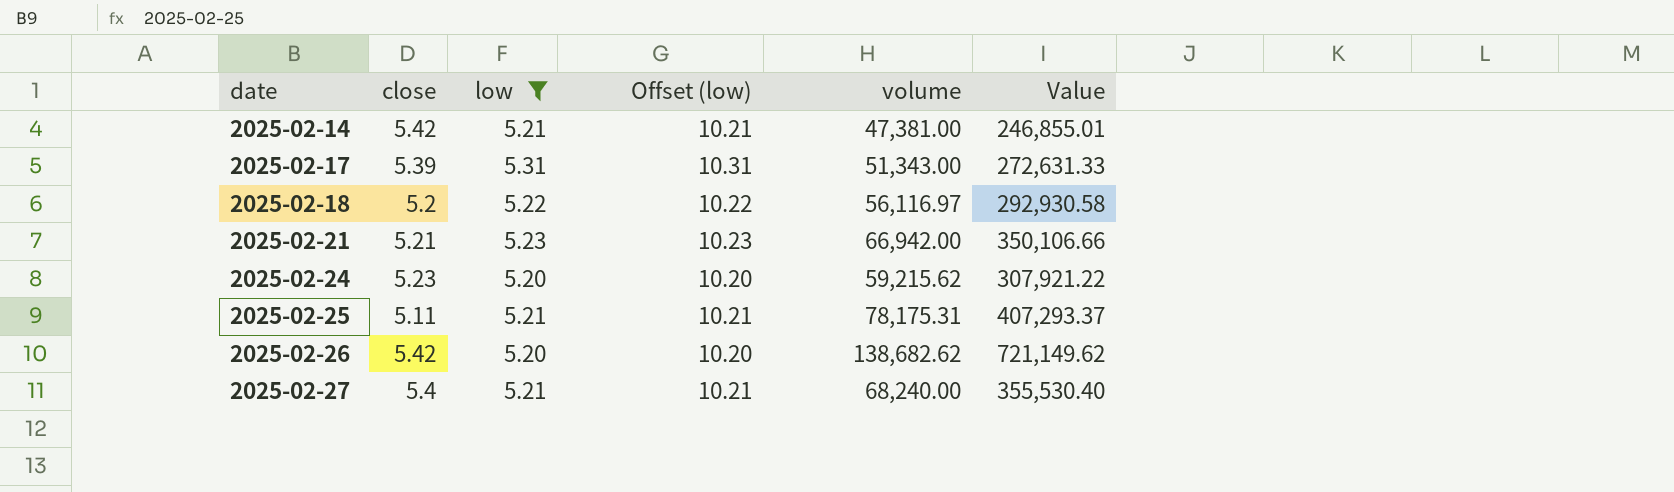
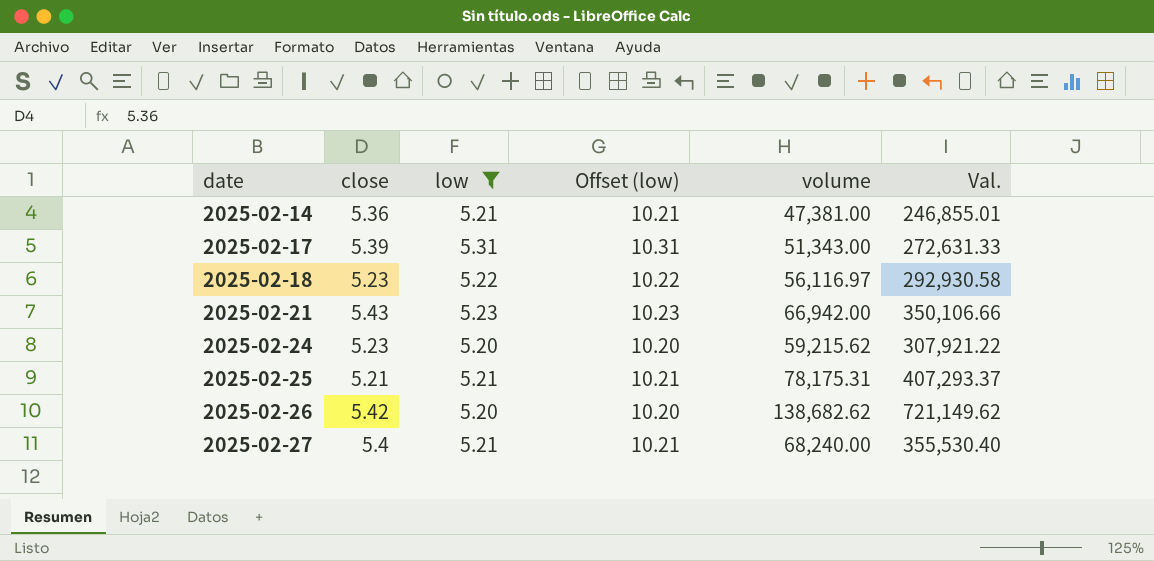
column name: Value -> Val.
2025-02-14 | close: 5.42 -> 5.36
2025-02-18 | close: 5.2 -> 5.23
2025-02-21 | close: 5.21 -> 5.43
2025-02-25 | close: 5.11 -> 5.21

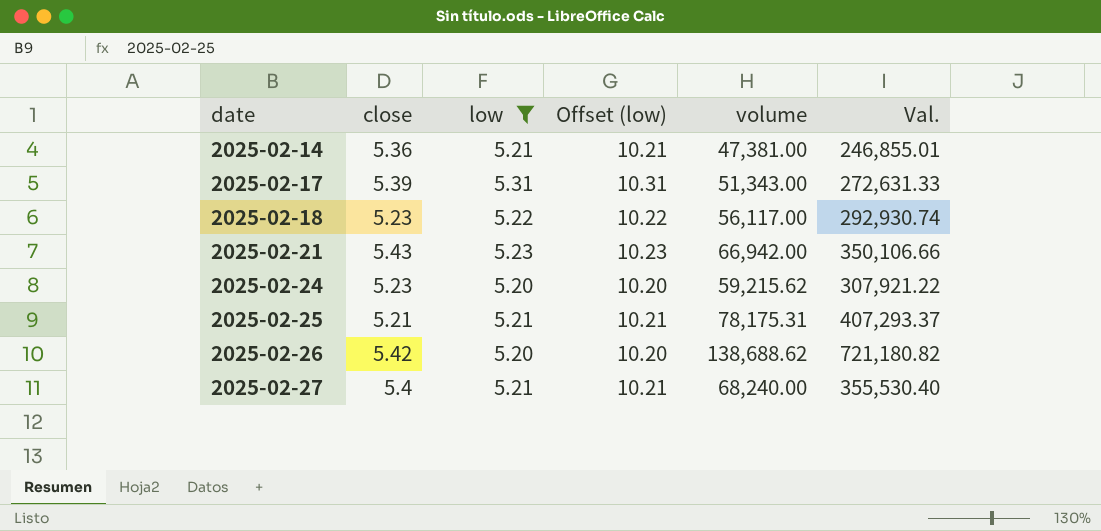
2025-02-18 | volume: 56,116.97 -> 56,117.00
2025-02-18 | Val.: 292,930.58 -> 292,930.74
2025-02-26 | volume: 138,682.62 -> 138,688.62
2025-02-26 | Val.: 721,149.62 -> 721,180.82

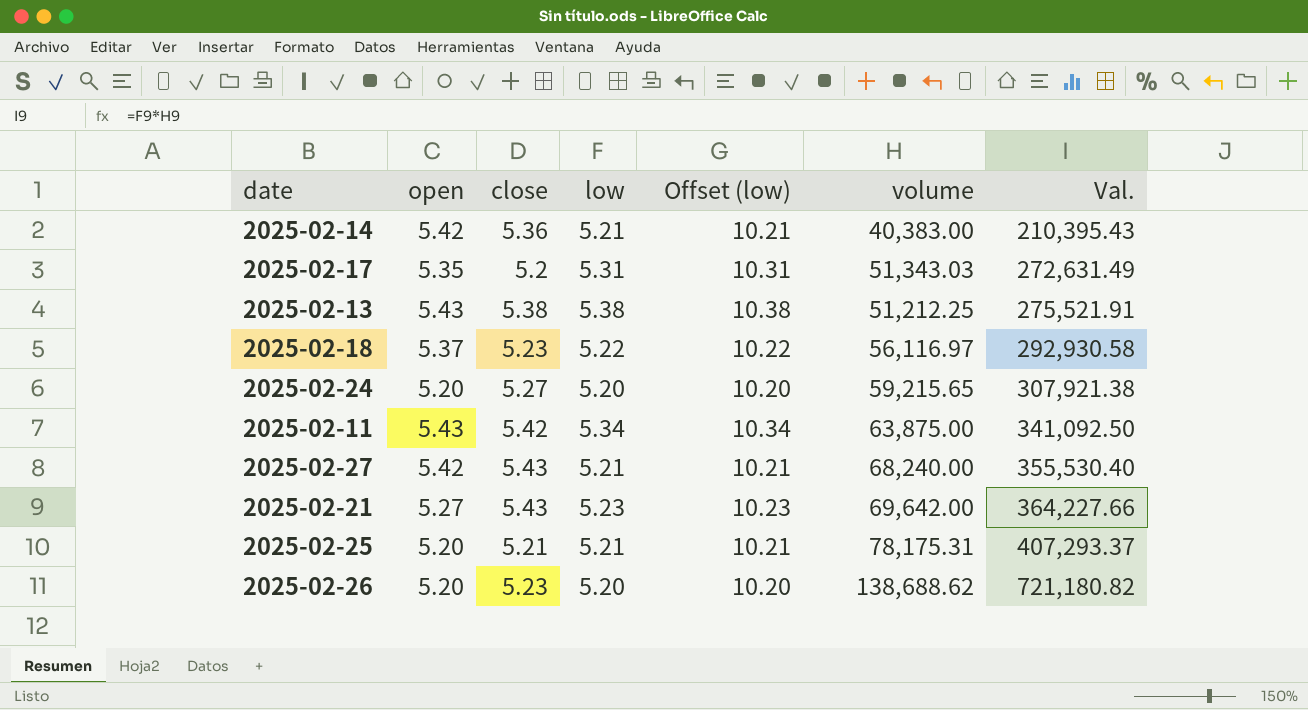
filter: low <= 5.31 -> none
row order: date ascending -> Val. ascending
column open | position: none -> 2
2025-02-14 | volume: 47,381.00 -> 40,383.00
2025-02-14 | Val.: 246,855.01 -> 210,395.43
2025-02-17 | close: 5.39 -> 5.2
2025-02-17 | volume: 51,343.00 -> 51,343.03
2025-02-17 | Val.: 272,631.33 -> 272,631.49
2025-02-18 | volume: 56,117.00 -> 56,116.97
2025-02-18 | Val.: 292,930.74 -> 292,930.58
2025-02-24 | close: 5.23 -> 5.27
2025-02-24 | volume: 59,215.62 -> 59,215.65
2025-02-24 | Val.: 307,921.22 -> 307,921.38
2025-02-27 | close: 5.4 -> 5.43
2025-02-21 | volume: 66,942.00 -> 69,642.00
2025-02-21 | Val.: 350,106.66 -> 364,227.66
2025-02-26 | close: 5.42 -> 5.23

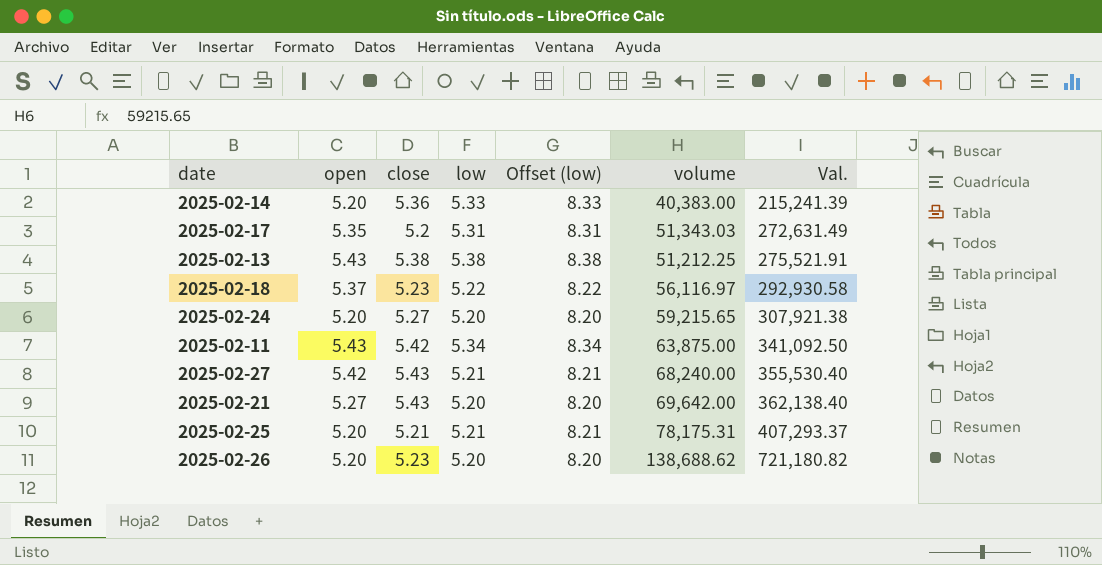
column Offset (low) | formula: [low] + 5 -> [low] + 3
2025-02-14 | open: 5.42 -> 5.20
2025-02-14 | low: 5.21 -> 5.33
2025-02-14 | Val.: 210,395.43 -> 215,241.39
2025-02-21 | low: 5.23 -> 5.20
2025-02-21 | Val.: 364,227.66 -> 362,138.40

